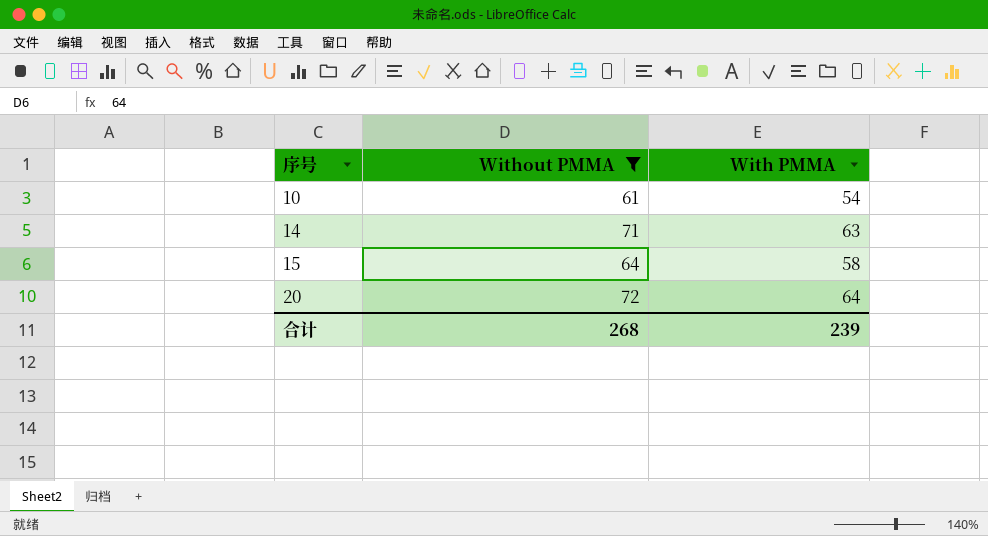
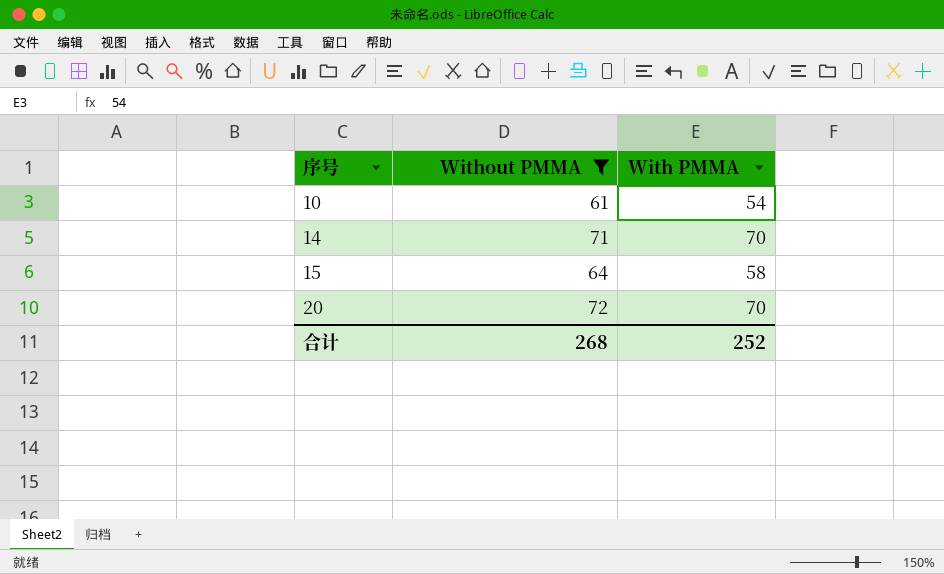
14 | With PMMA: 63 -> 70
20 | With PMMA: 64 -> 70
合计 | With PMMA: 239 -> 252

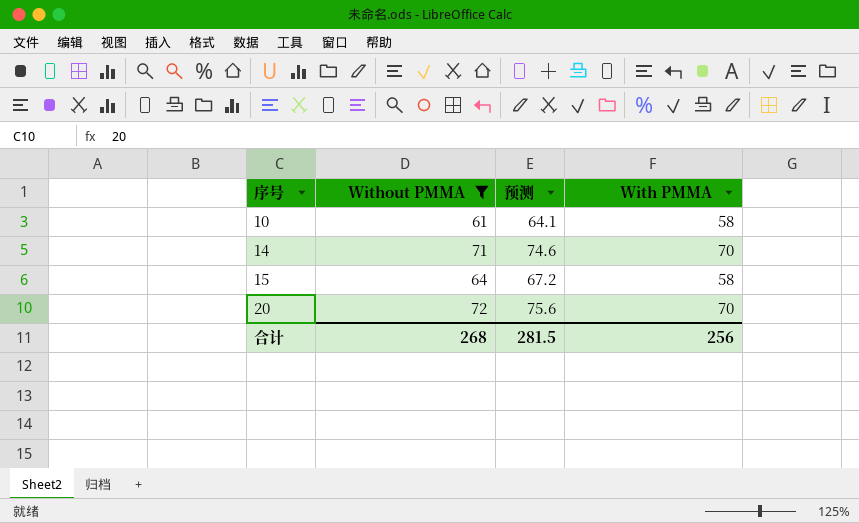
column 预测 | formula: none -> [Without PMMA] * 1.05
10 | With PMMA: 54 -> 58
合计 | With PMMA: 252 -> 256

